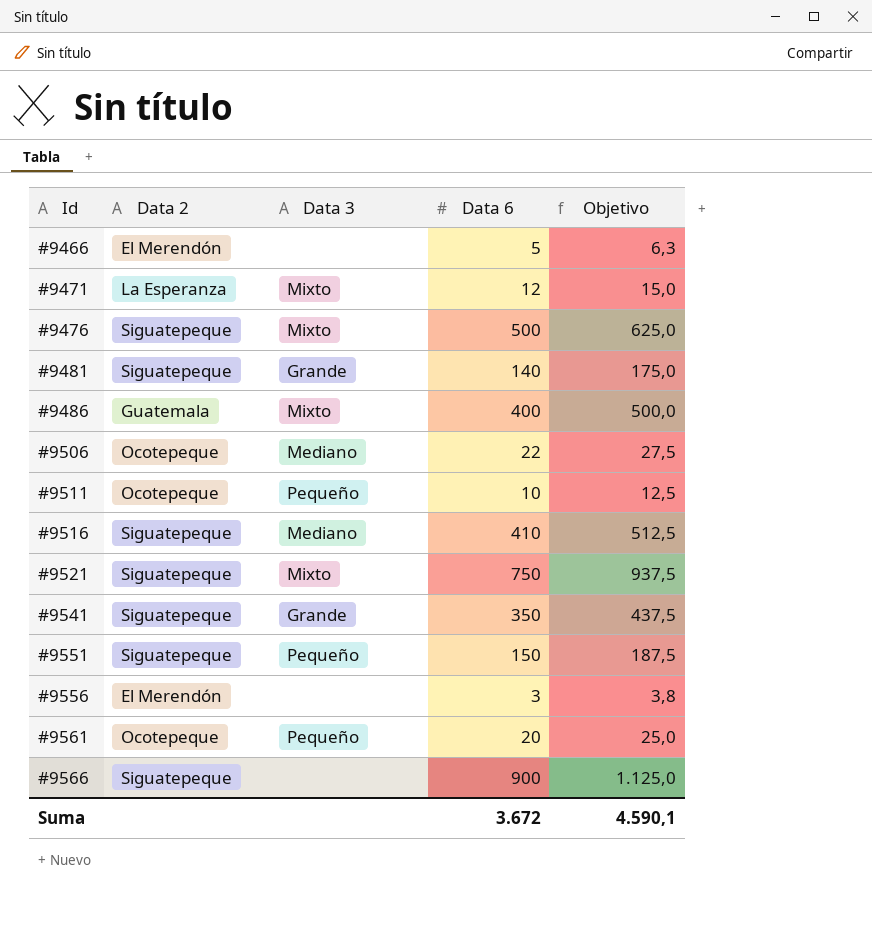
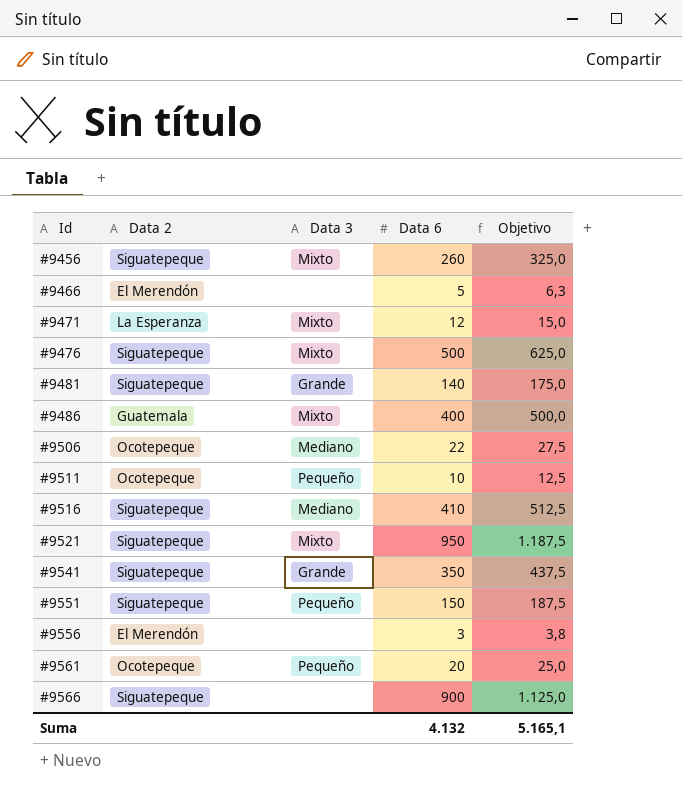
row #9456: none -> Siguatepeque | Mixto | 260 | 325,0
#9521 | Data 6: 750 -> 950
#9521 | Objetivo: 937,5 -> 1.187,5
Suma | Data 6: 3.672 -> 4.132
Suma | Objetivo: 4.590,1 -> 5.165,1

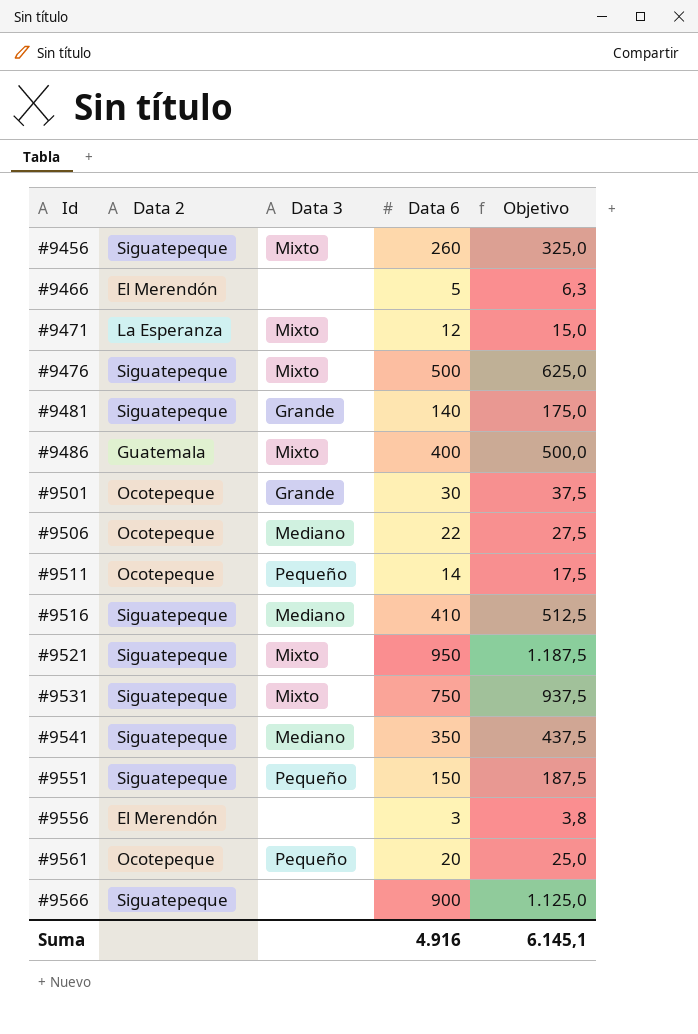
row #9501: none -> Ocotepeque | Grande | 30 | 37,5
#9511 | Data 6: 10 -> 14
#9511 | Objetivo: 12,5 -> 17,5
row #9531: none -> Siguatepeque | Mixto | 750 | 937,5
#9541 | Data 3: Grande -> Mediano
Suma | Data 6: 4.132 -> 4.916
Suma | Objetivo: 5.165,1 -> 6.145,1

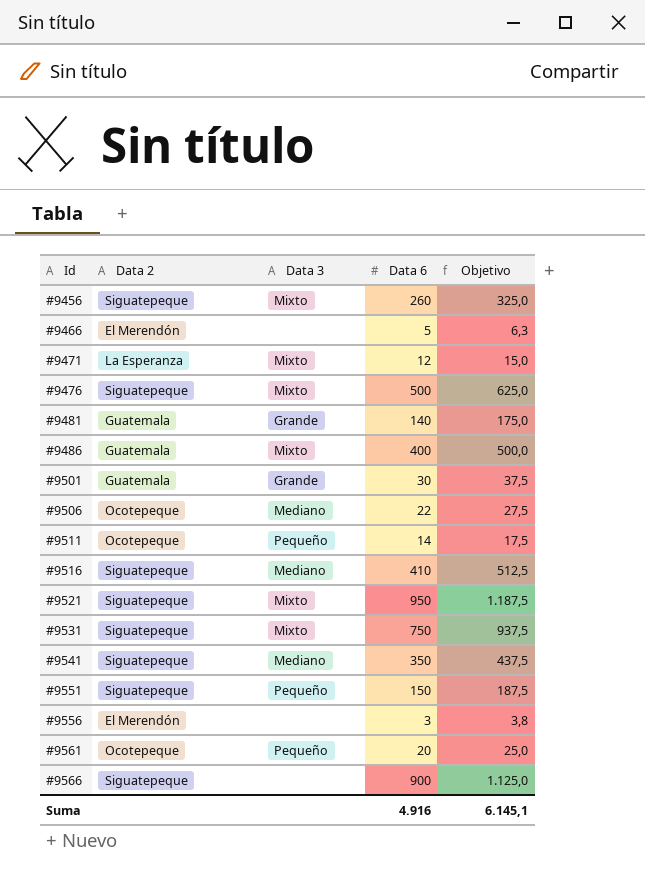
#9481 | Data 2: Siguatepeque -> Guatemala
#9501 | Data 2: Ocotepeque -> Guatemala

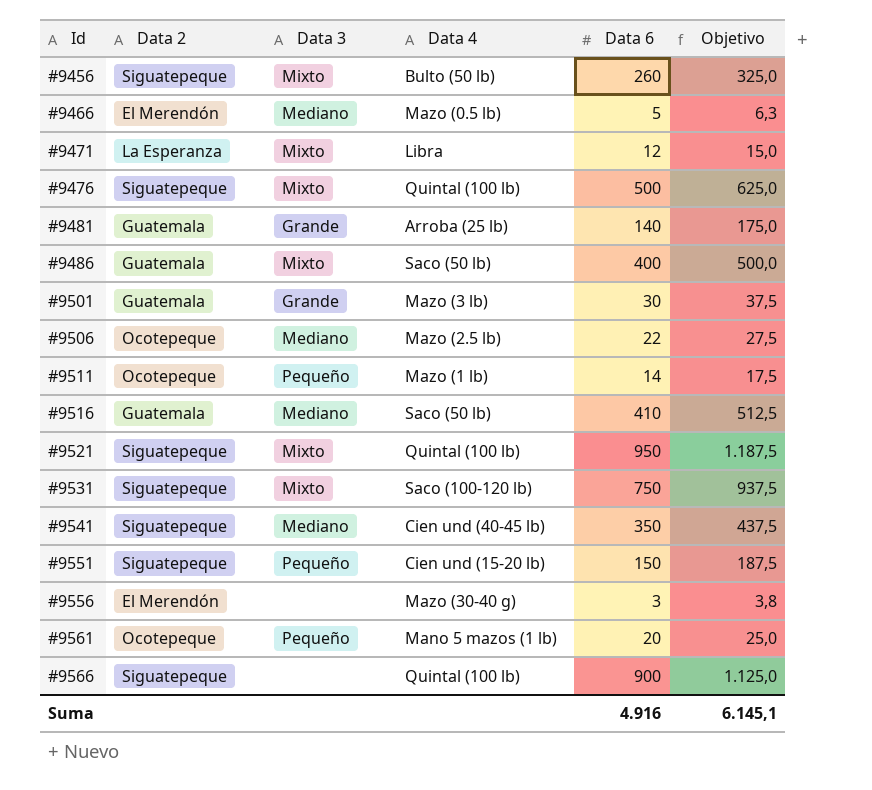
column Data 4 | position: none -> 4
#9466 | Data 3: none -> Mediano
#9516 | Data 2: Siguatepeque -> Guatemala

